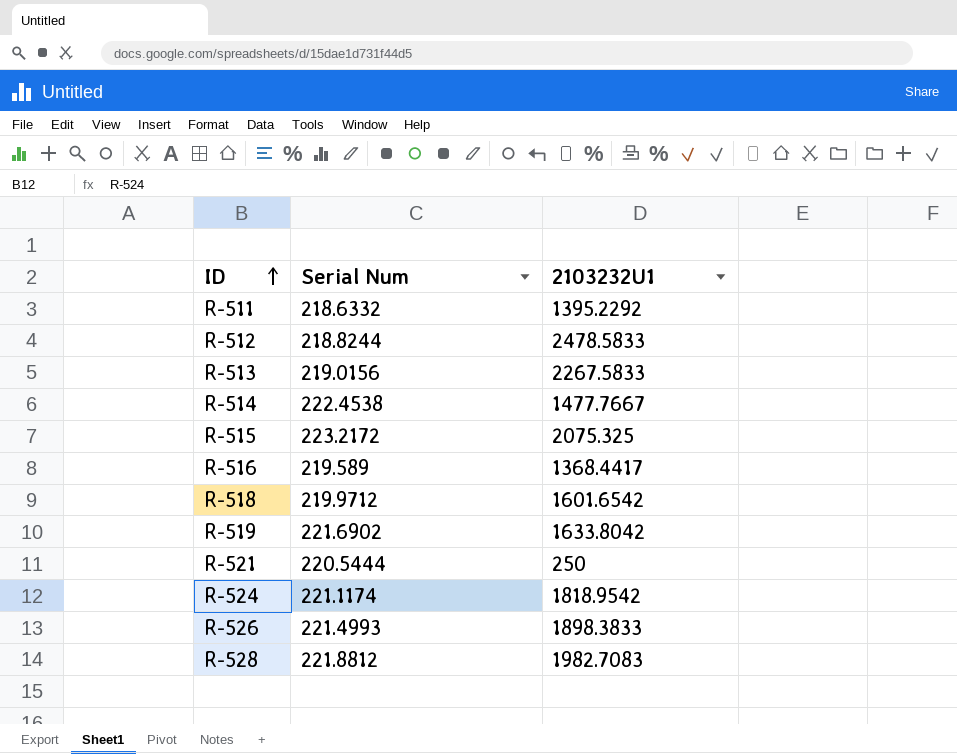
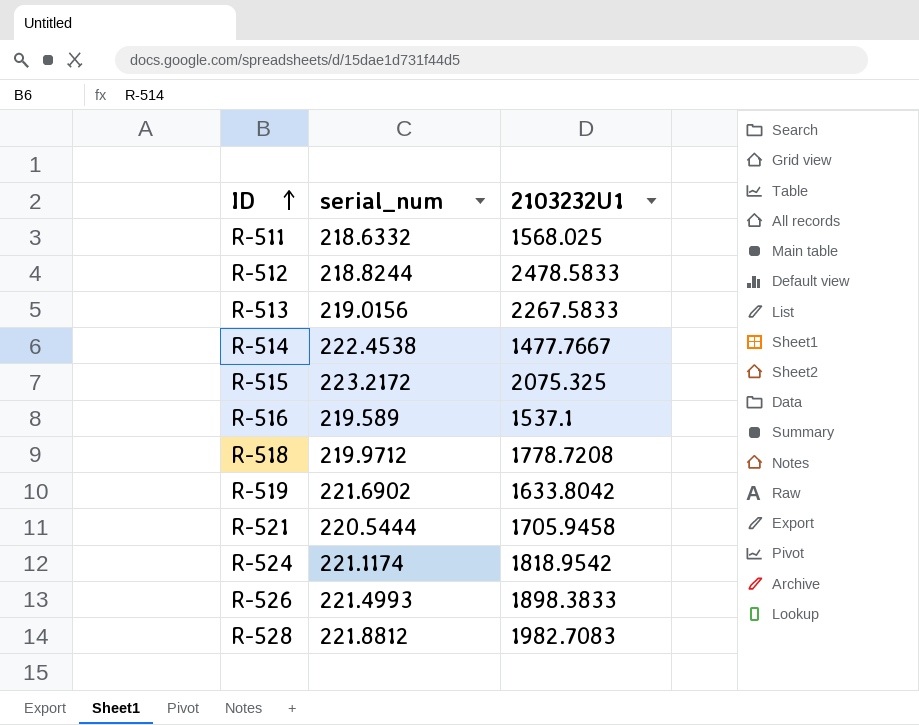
column name: Serial Num -> serial_num
R-511 | 2103232U1: 1395.2292 -> 1568.025
R-516 | 2103232U1: 1368.4417 -> 1537.1
R-518 | 2103232U1: 1601.6542 -> 1778.7208
R-521 | 2103232U1: 250 -> 1705.9458

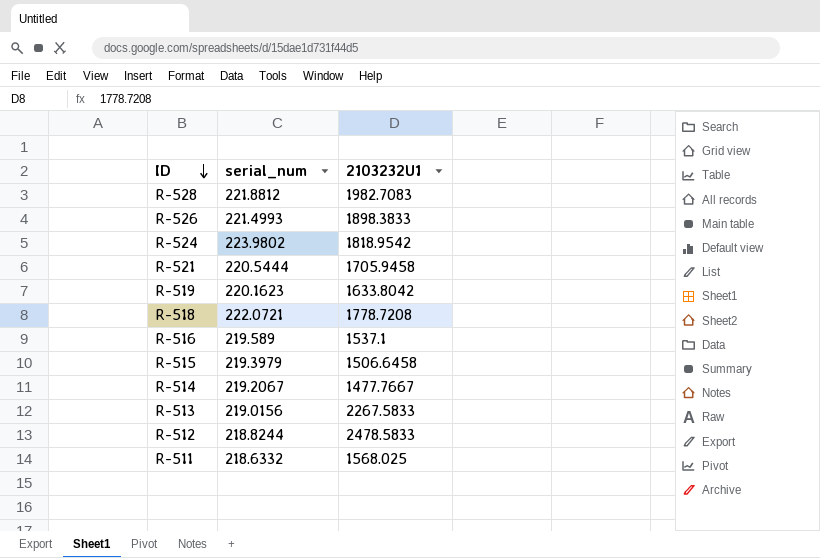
row order: ID ascending -> ID descending
R-524 | serial_num: 221.1174 -> 223.9802
R-519 | serial_num: 221.6902 -> 220.1623
R-518 | serial_num: 219.9712 -> 222.0721
R-515 | serial_num: 223.2172 -> 219.3979
R-515 | 2103232U1: 2075.325 -> 1506.6458
R-514 | serial_num: 222.4538 -> 219.2067

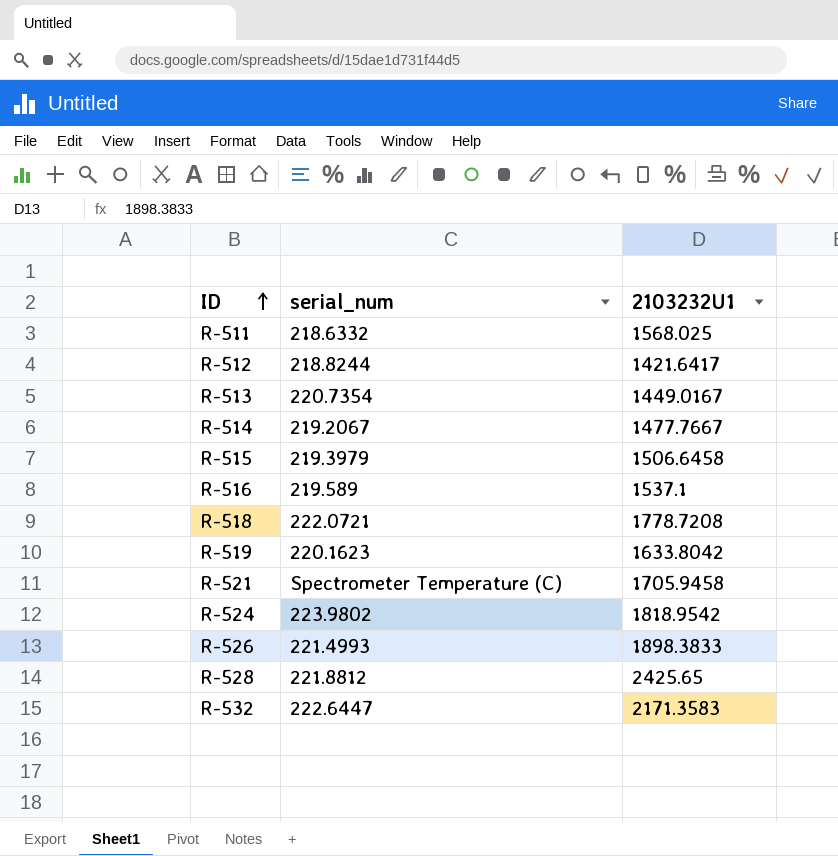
row order: ID descending -> ID ascending
R-512 | 2103232U1: 2478.5833 -> 1421.6417
R-513 | serial_num: 219.0156 -> 220.7354
R-513 | 2103232U1: 2267.5833 -> 1449.0167
R-521 | serial_num: 220.5444 -> Spectrometer Temperature (C)
R-528 | 2103232U1: 1982.7083 -> 2425.65
row R-532: none -> 222.6447 | 2171.3583

